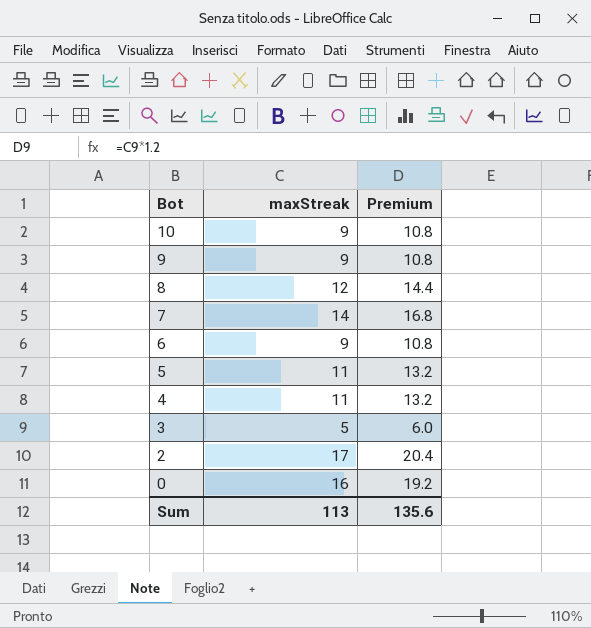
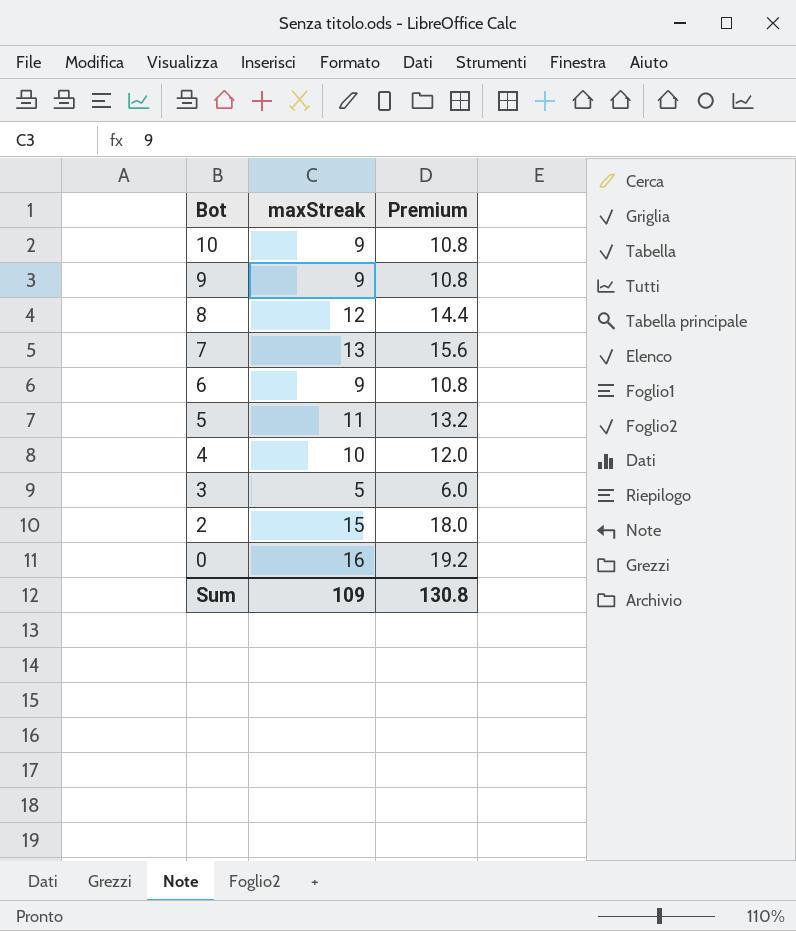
7 | maxStreak: 14 -> 13
7 | Premium: 16.8 -> 15.6
4 | maxStreak: 11 -> 10
4 | Premium: 13.2 -> 12.0
2 | maxStreak: 17 -> 15
2 | Premium: 20.4 -> 18.0
Sum | maxStreak: 113 -> 109
Sum | Premium: 135.6 -> 130.8

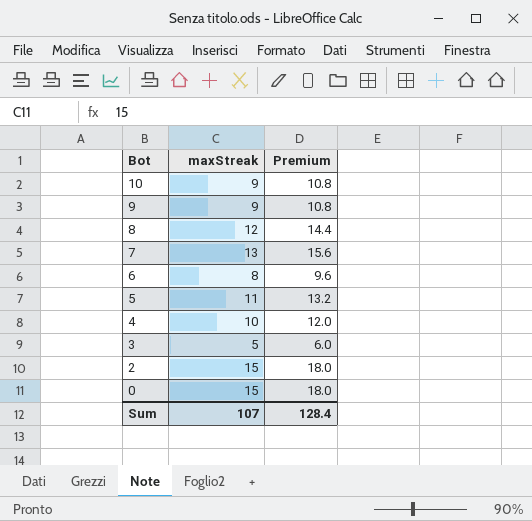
6 | maxStreak: 9 -> 8
6 | Premium: 10.8 -> 9.6
0 | maxStreak: 16 -> 15
0 | Premium: 19.2 -> 18.0
Sum | maxStreak: 109 -> 107
Sum | Premium: 130.8 -> 128.4

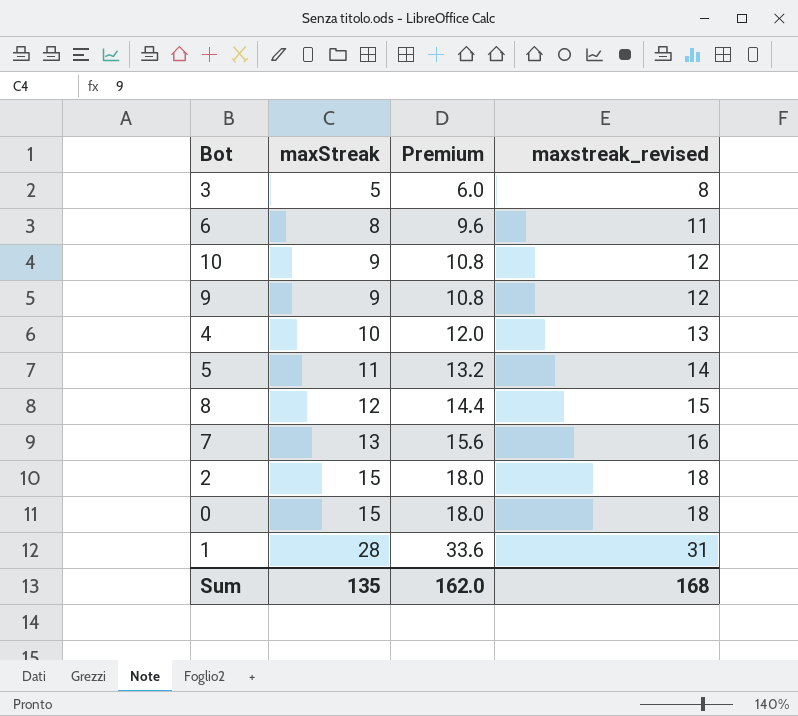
row order: Bot descending -> maxStreak ascending
column maxstreak_revised | formula: none -> [maxStreak] + 3
row 1: none -> 28 | 33.6 | 31
Sum | maxStreak: 107 -> 135
Sum | Premium: 128.4 -> 162.0

